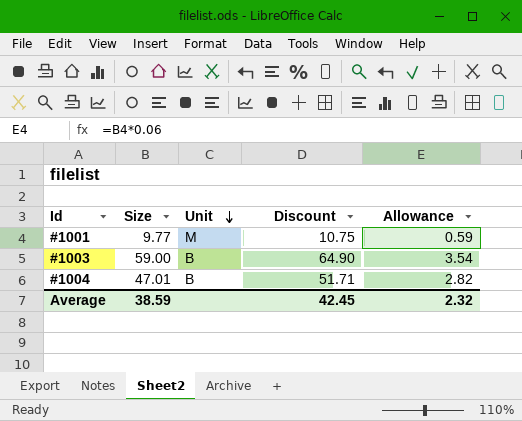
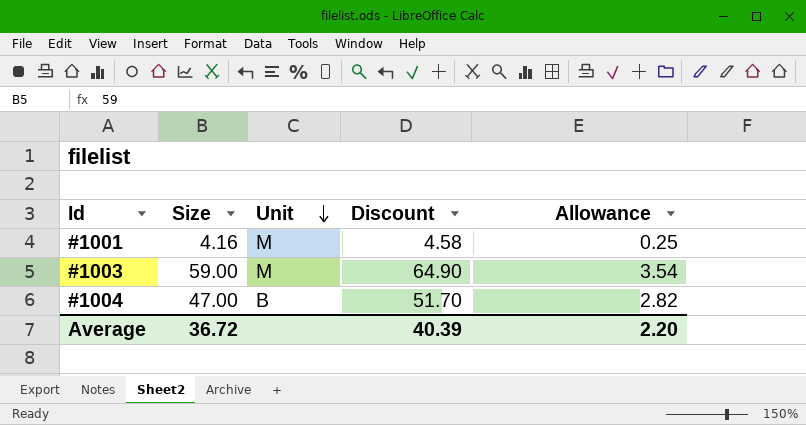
#1001 | Size: 9.77 -> 4.16
#1001 | Discount: 10.75 -> 4.58
#1001 | Allowance: 0.59 -> 0.25
#1003 | Unit: B -> M
#1004 | Size: 47.01 -> 47.00
#1004 | Discount: 51.71 -> 51.70
Average | Size: 38.59 -> 36.72
Average | Discount: 42.45 -> 40.39
Average | Allowance: 2.32 -> 2.20

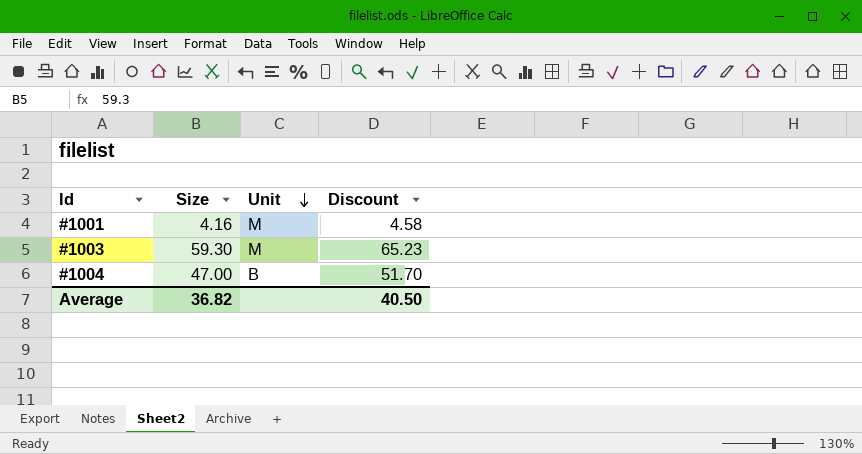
column Allowance | formula: [Size] * 0.06 -> none
#1003 | Size: 59.00 -> 59.30
#1003 | Discount: 64.90 -> 65.23
Average | Size: 36.72 -> 36.82
Average | Discount: 40.39 -> 40.50

